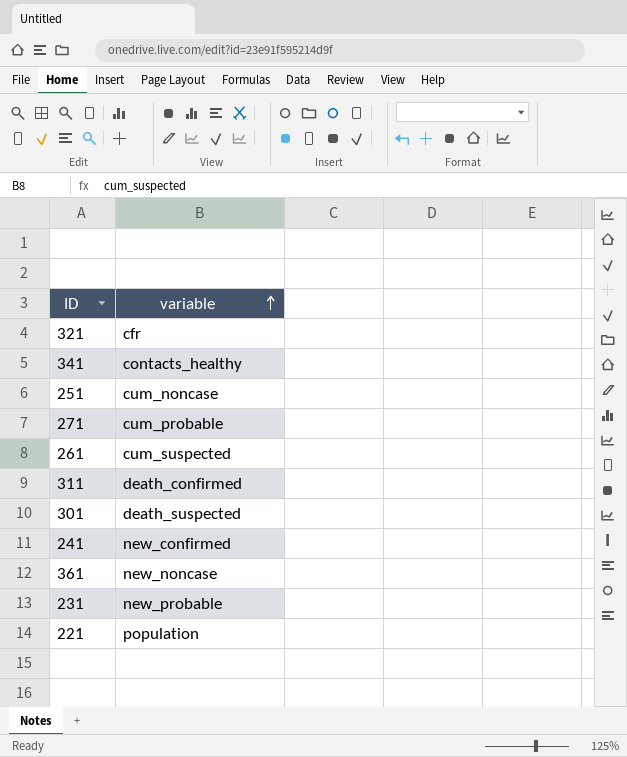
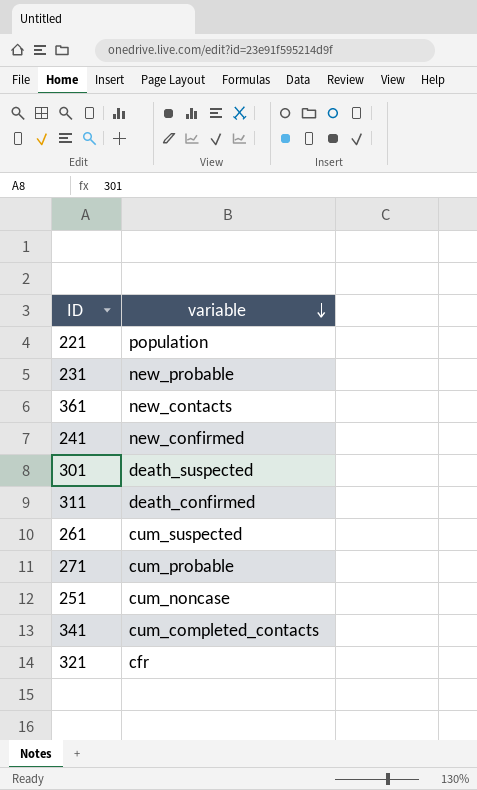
row order: variable ascending -> variable descending
361 | variable: new_noncase -> new_contacts
341 | variable: contacts_healthy -> cum_completed_contacts

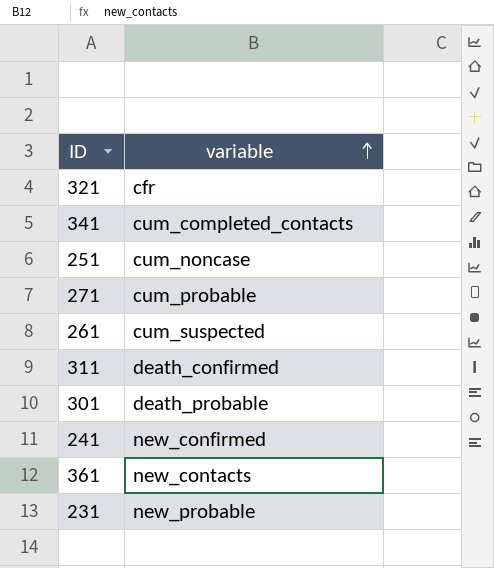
row order: variable descending -> variable ascending
row 221: population -> none
301 | variable: death_suspected -> death_probable

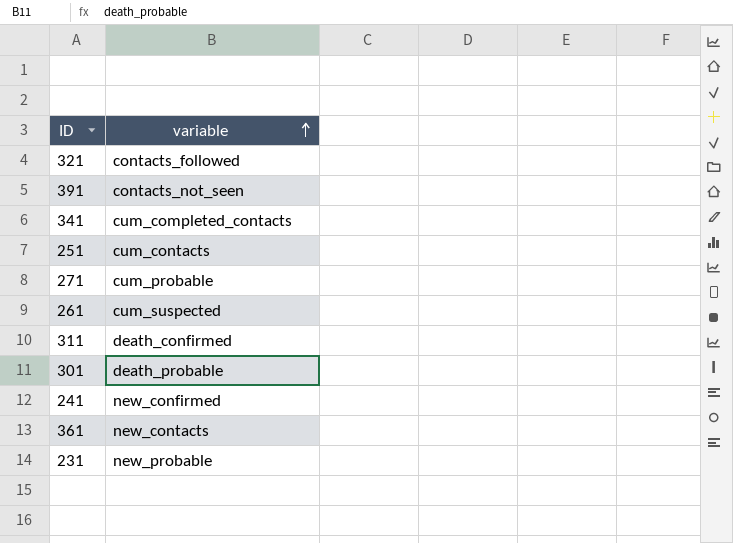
321 | variable: cfr -> contacts_followed
row 391: none -> contacts_not_seen
251 | variable: cum_noncase -> cum_contacts

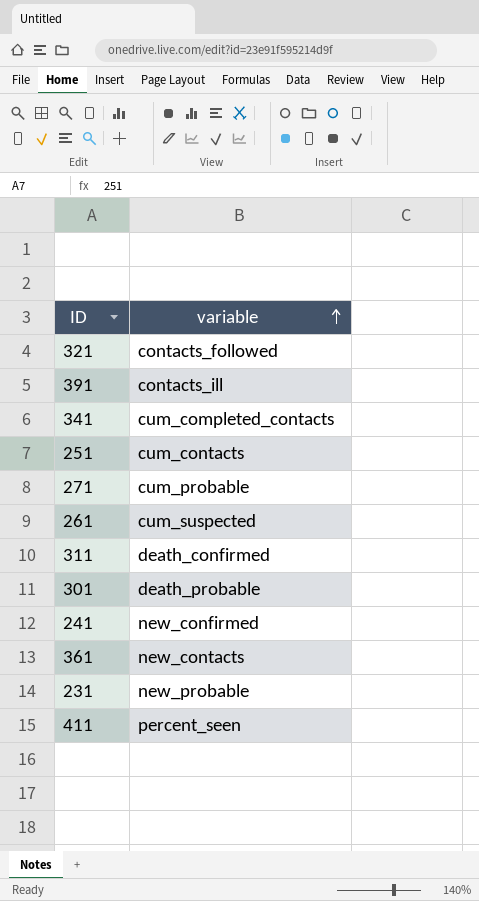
391 | variable: contacts_not_seen -> contacts_ill
row 411: none -> percent_seen

